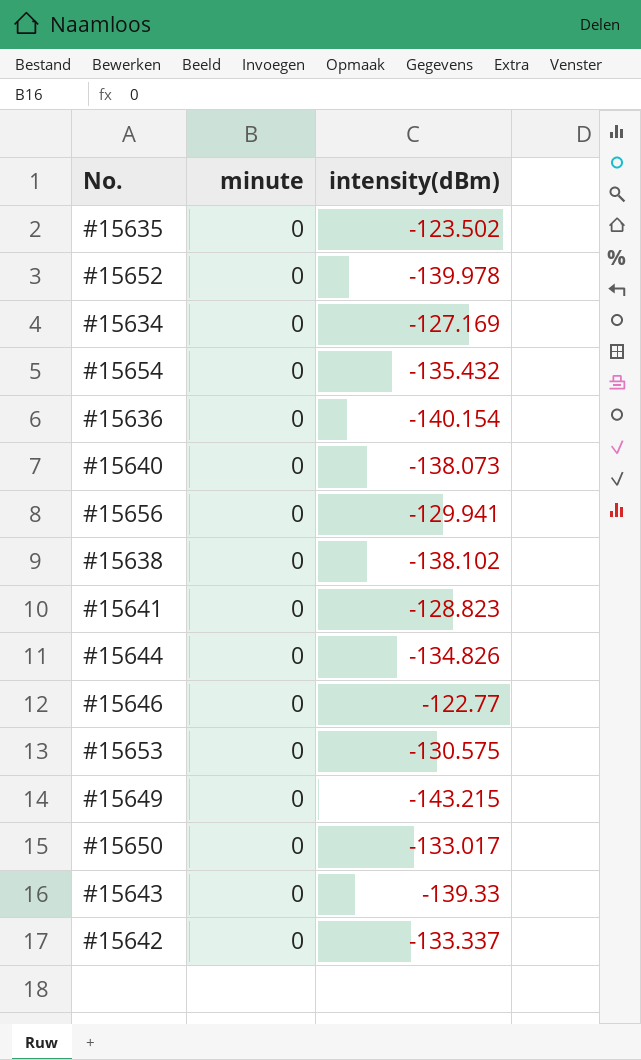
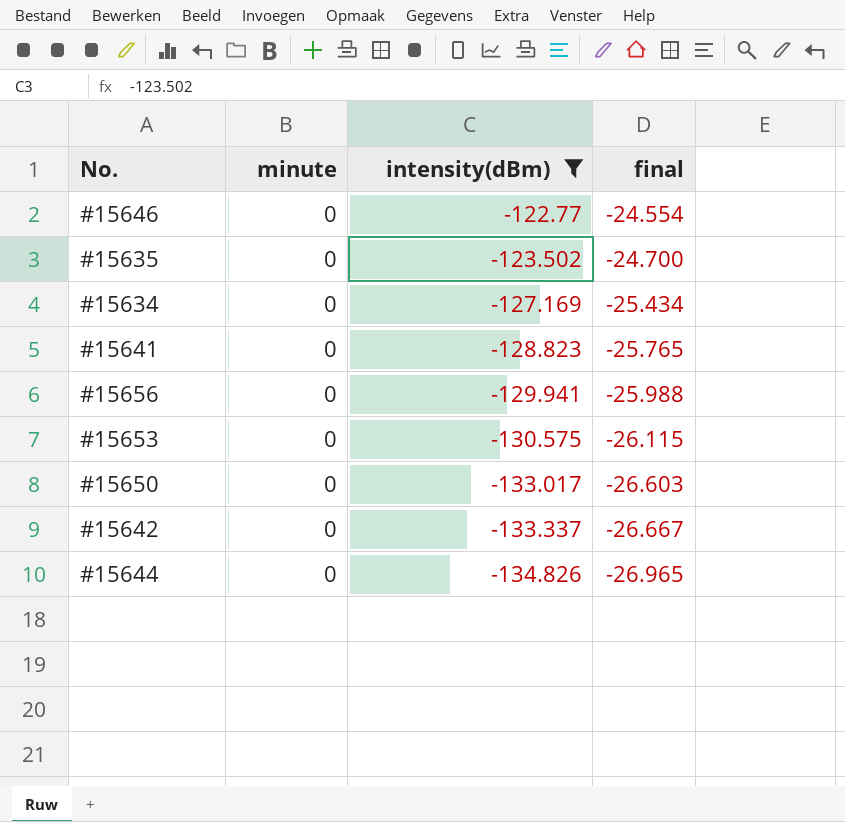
filter: none -> intensity(dBm) >= -134.826
row order: none -> intensity(dBm) descending
column final | formula: none -> [intensity(dBm)] * 0.2

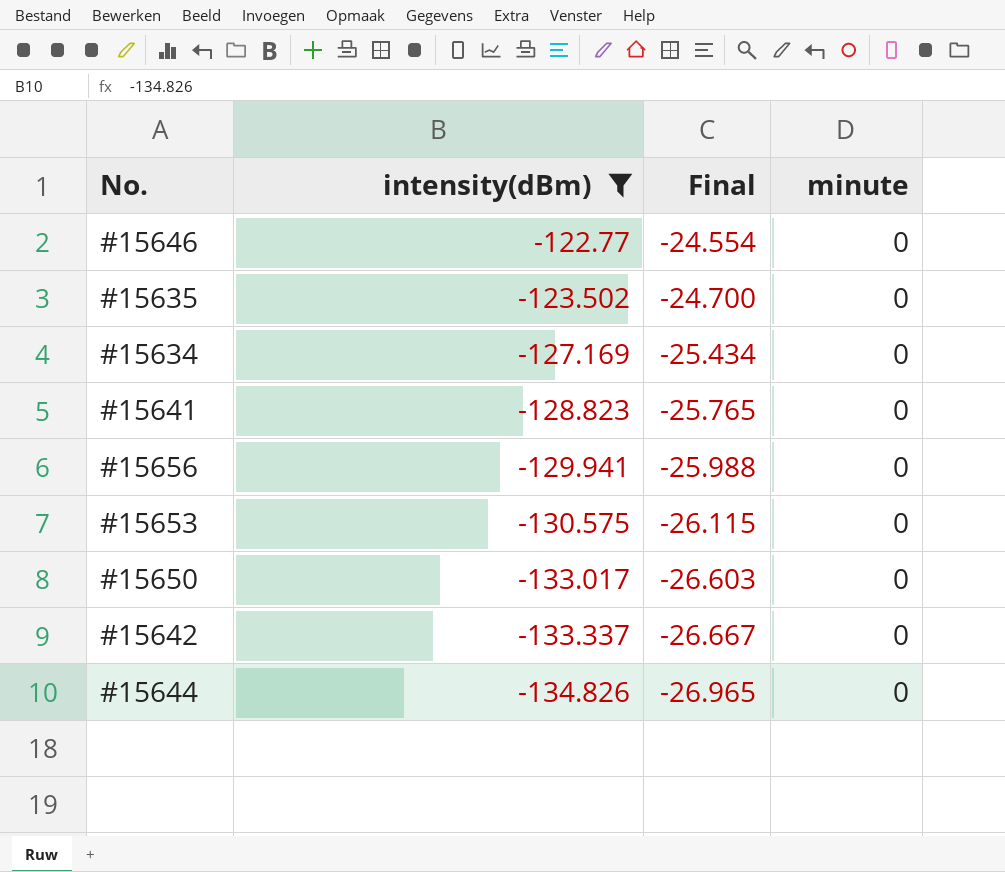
column name: final -> Final
column minute | position: 2 -> 4

